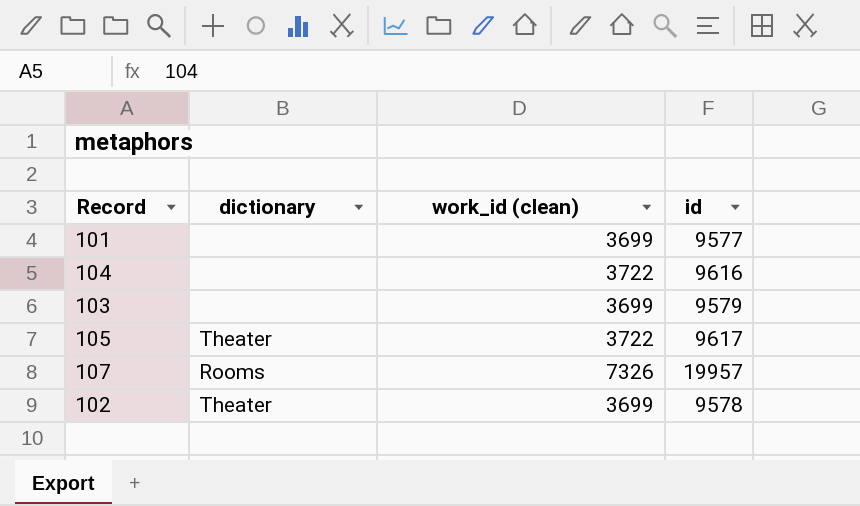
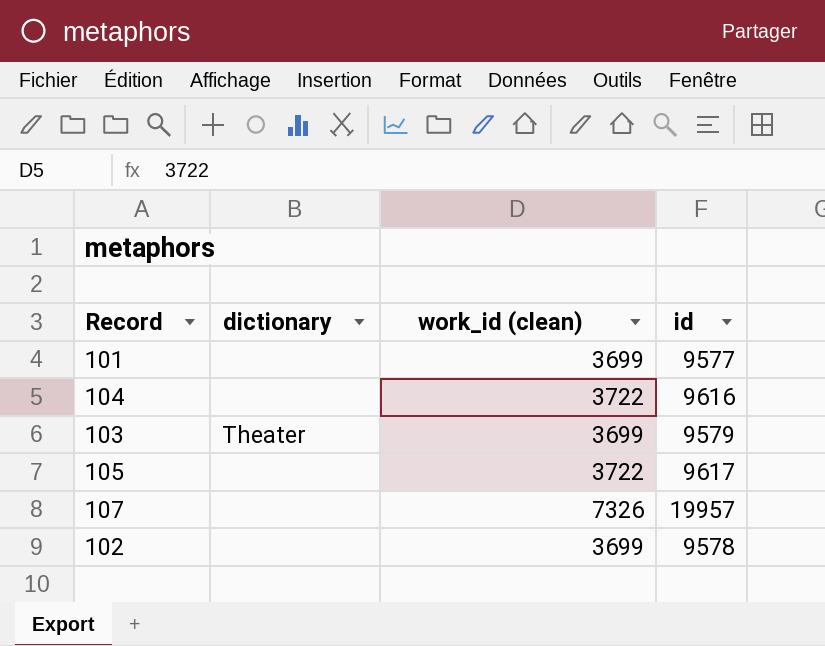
103 | dictionary: none -> Theater
105 | dictionary: Theater -> none
107 | dictionary: Rooms -> none
102 | dictionary: Theater -> none

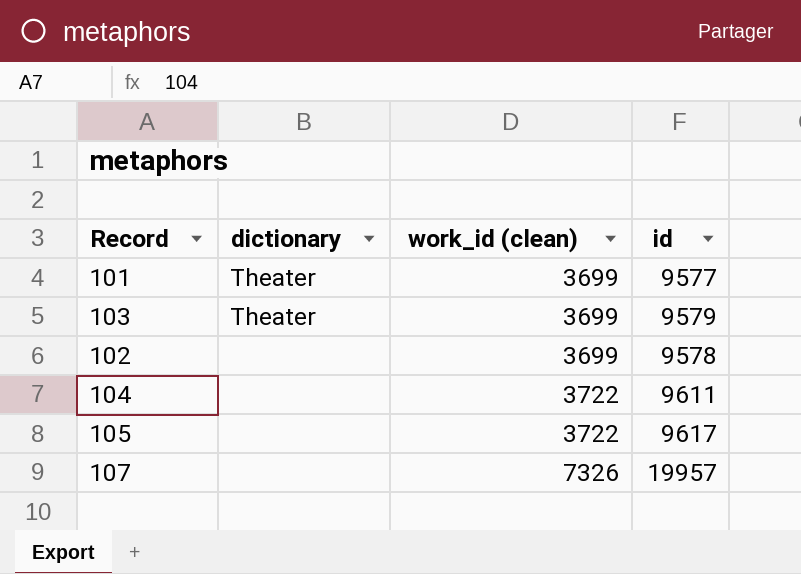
row order: none -> work_id (clean) ascending
101 | dictionary: none -> Theater
104 | id: 9616 -> 9611

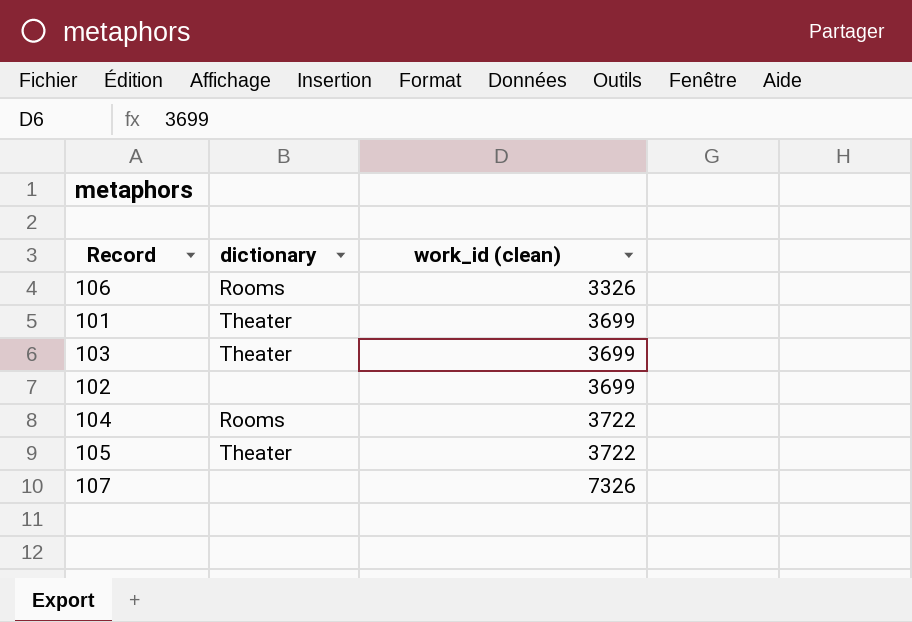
column id | position: 4 -> none
row 106: none -> Rooms | 3326
104 | dictionary: none -> Rooms
105 | dictionary: none -> Theater

